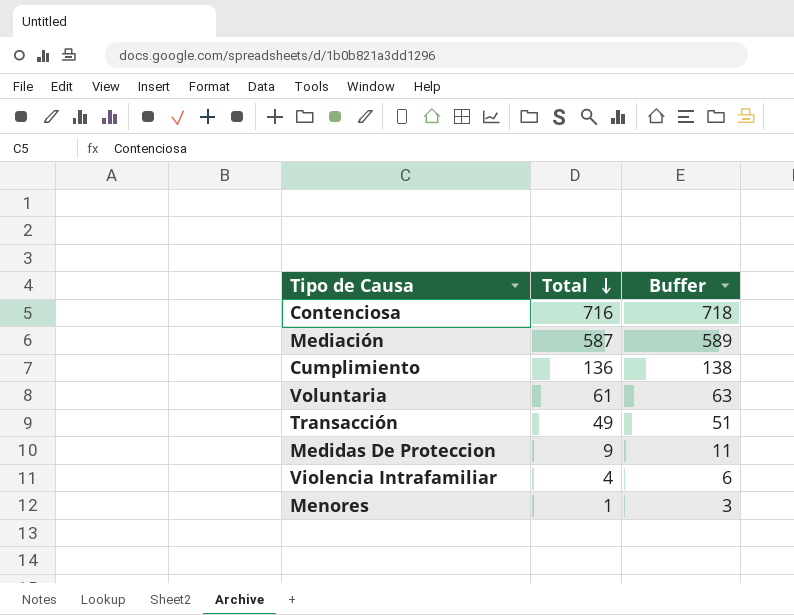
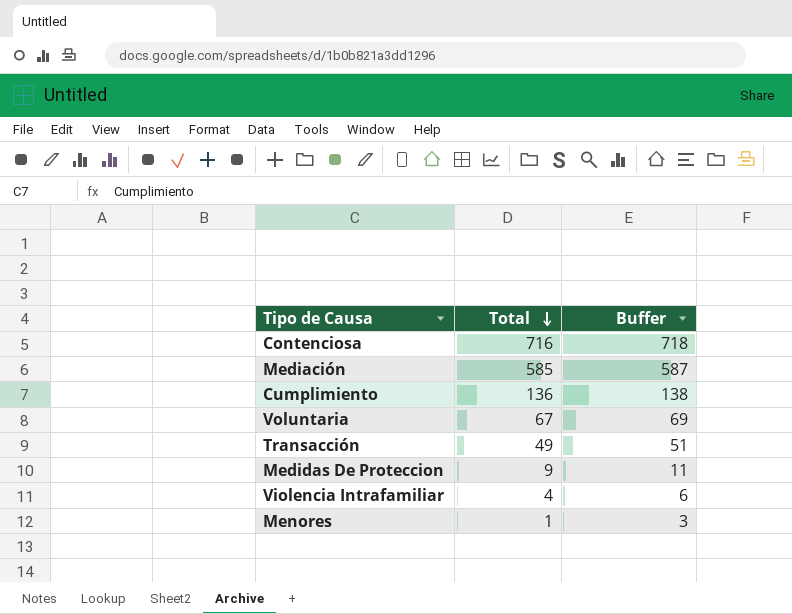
Mediación | Total: 587 -> 585
Mediación | Buffer: 589 -> 587
Voluntaria | Total: 61 -> 67
Voluntaria | Buffer: 63 -> 69

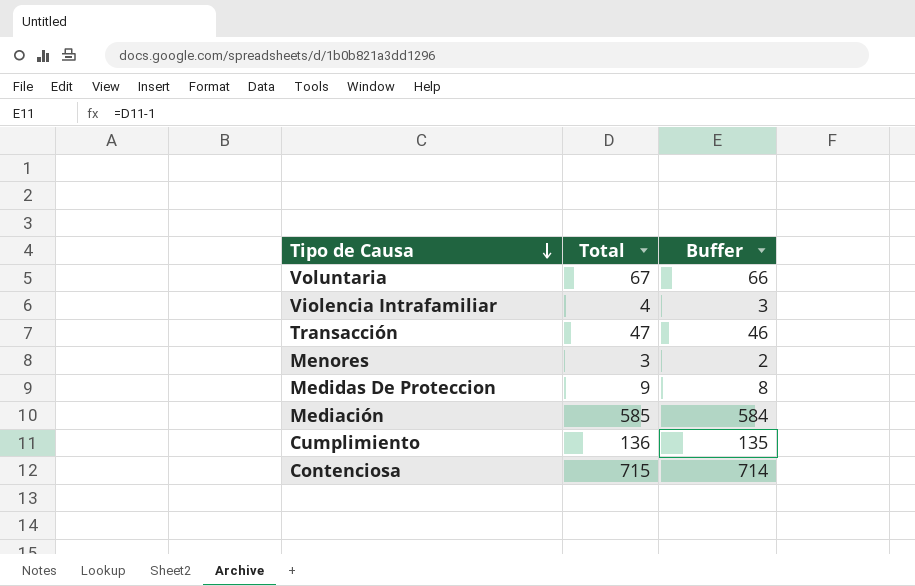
row order: Total descending -> Tipo de Causa descending
column Buffer | formula: [Total] + 2 -> [Total] - 1
Transacción | Total: 49 -> 47
Menores | Total: 1 -> 3
Contenciosa | Total: 716 -> 715

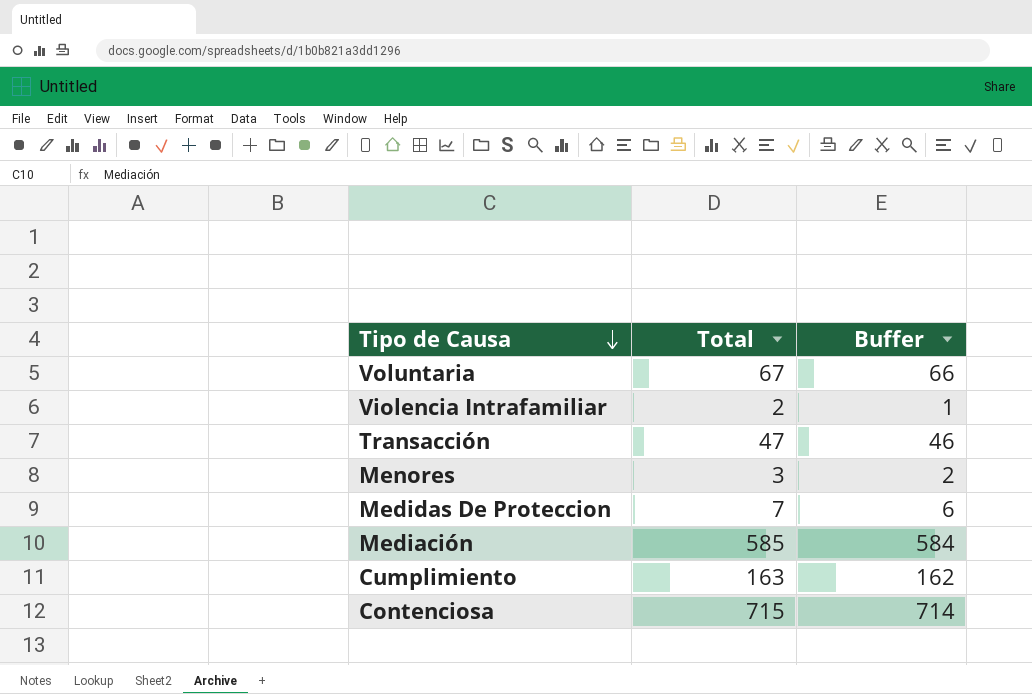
Violencia Intrafamiliar | Total: 4 -> 2
Violencia Intrafamiliar | Buffer: 3 -> 1
Medidas De Proteccion | Total: 9 -> 7
Medidas De Proteccion | Buffer: 8 -> 6
Cumplimiento | Total: 136 -> 163
Cumplimiento | Buffer: 135 -> 162

